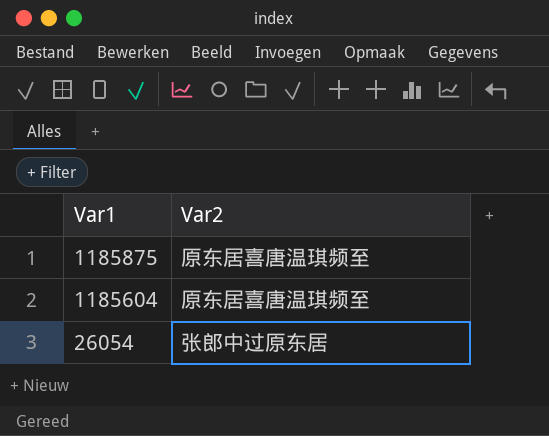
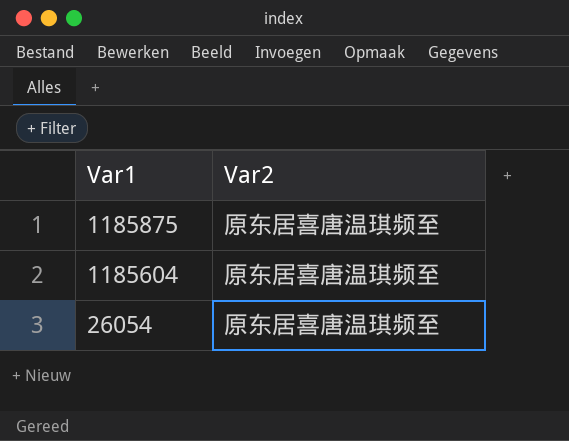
26054 | Var2: 张郎中过原东居 -> 原东居喜唐温琪频至

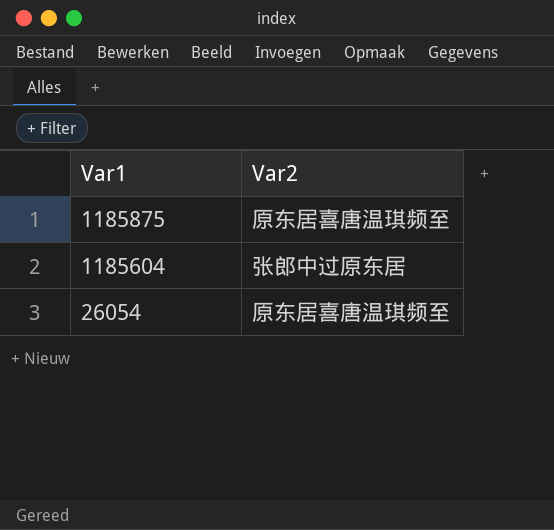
1185604 | Var2: 原东居喜唐温琪频至 -> 张郎中过原东居

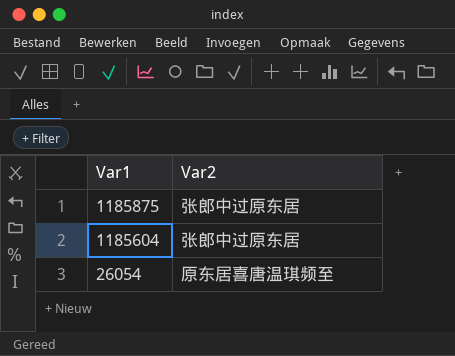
1185875 | Var2: 原东居喜唐温琪频至 -> 张郎中过原东居

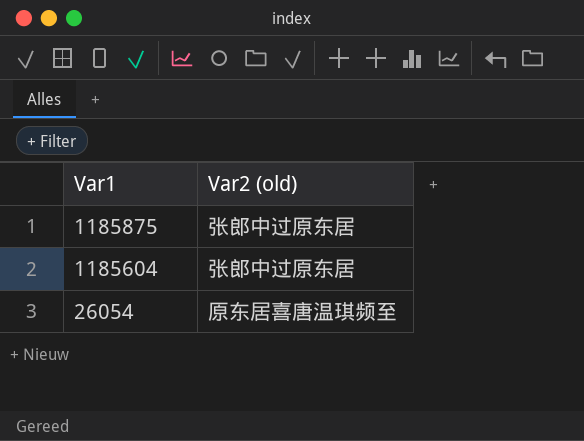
column name: Var2 -> Var2 (old)

